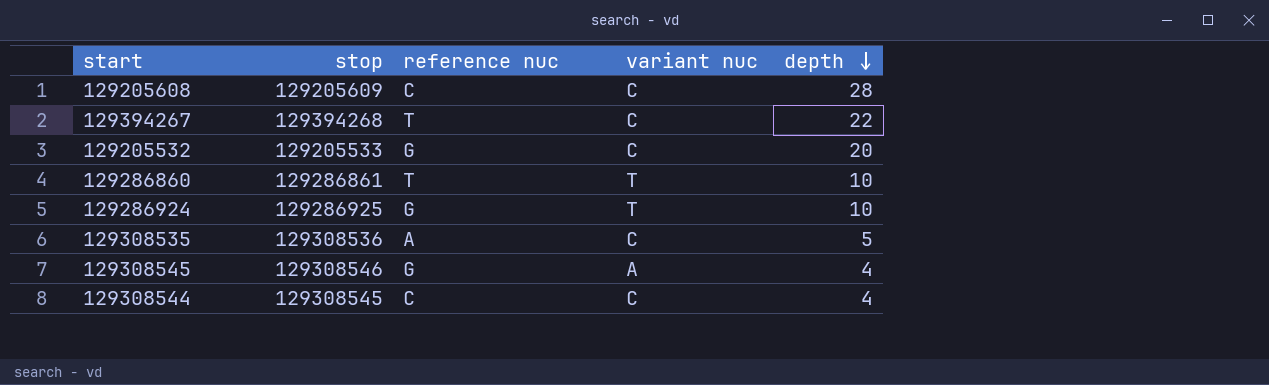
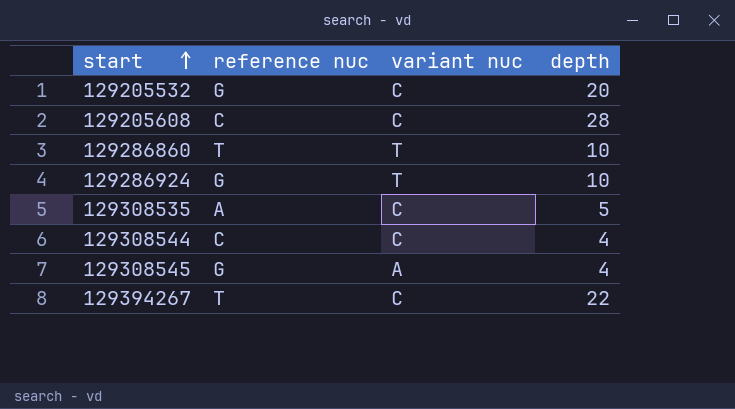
row order: depth descending -> start ascending
column stop | position: 2 -> none

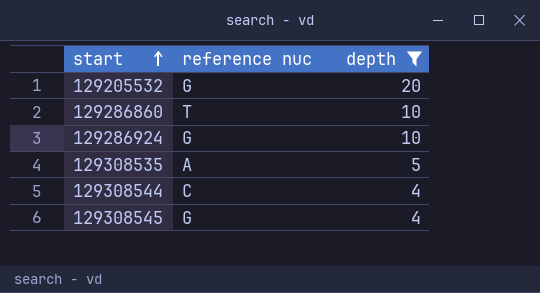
filter: none -> depth <= 20
column variant nuc | position: 3 -> none

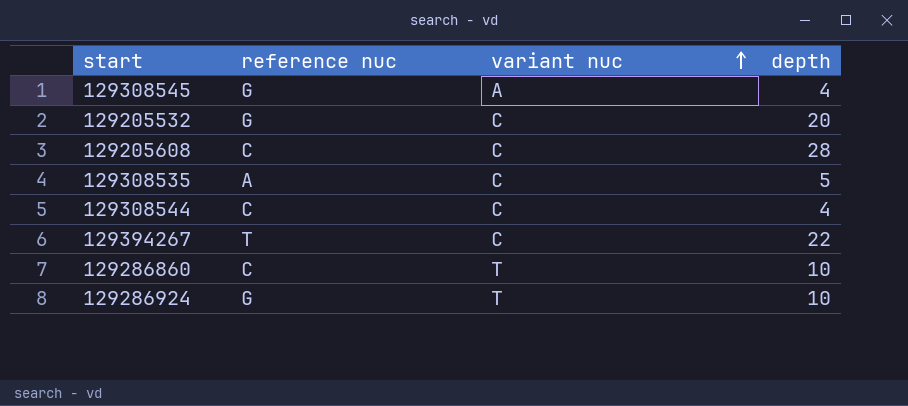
filter: depth <= 20 -> none
row order: start ascending -> variant nuc ascending
column variant nuc | position: none -> 3
129286860 | reference nuc: T -> C

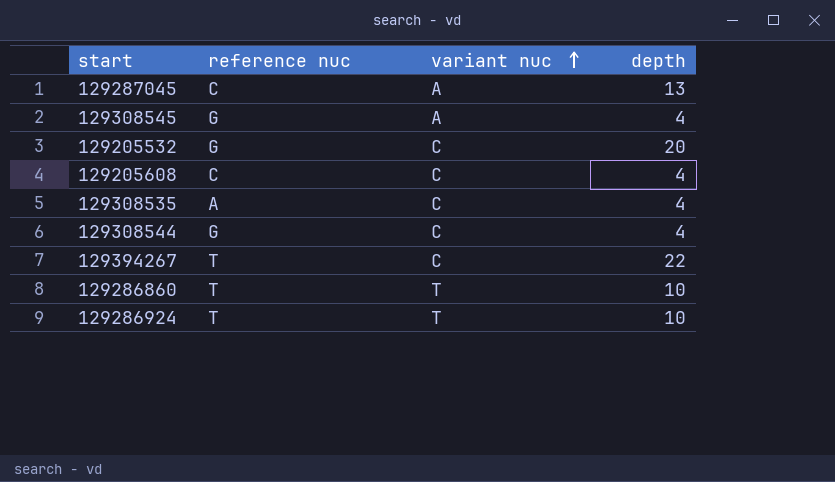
row 129287045: none -> C | A | 13
129205608 | depth: 28 -> 4
129308535 | depth: 5 -> 4
129308544 | reference nuc: C -> G
129286860 | reference nuc: C -> T
129286924 | reference nuc: G -> T

